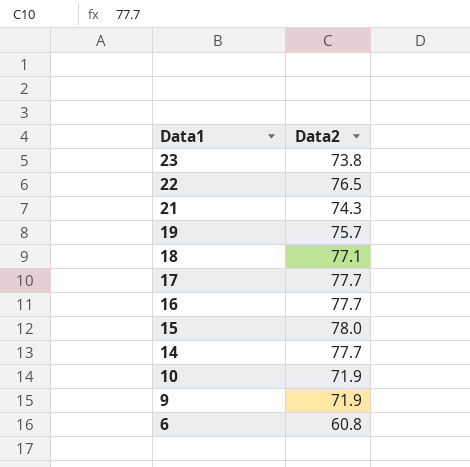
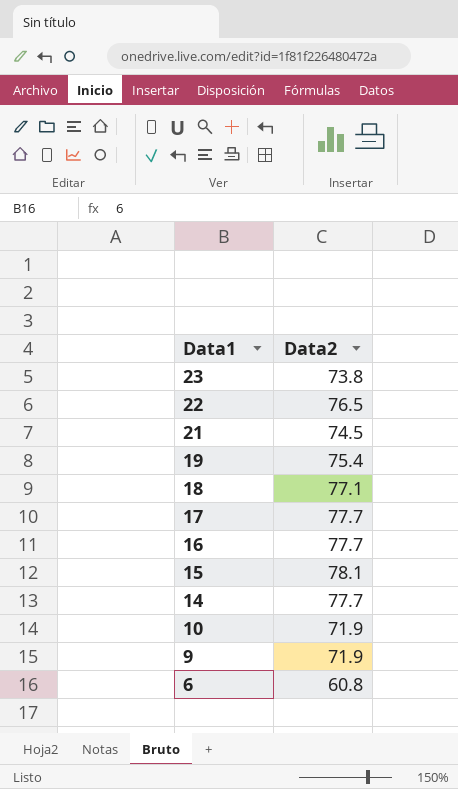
21 | Data2: 74.3 -> 74.5
19 | Data2: 75.7 -> 75.4
15 | Data2: 78.0 -> 78.1

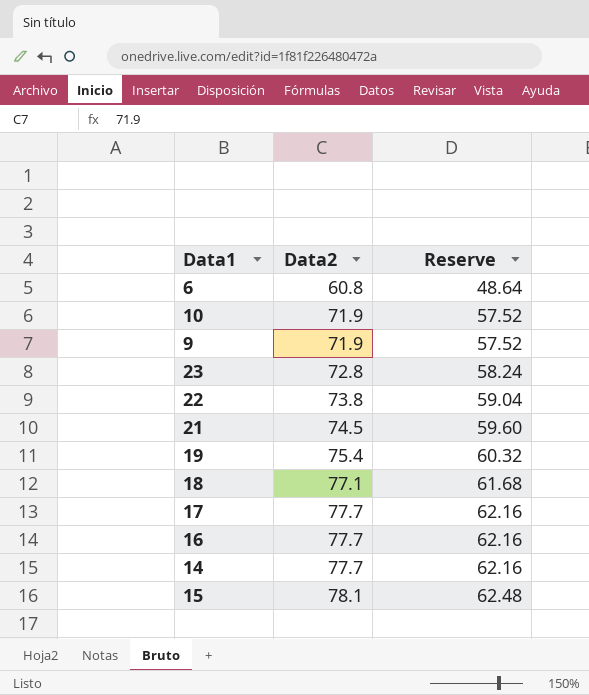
row order: Data1 descending -> Data2 ascending
column Reserve | formula: none -> [Data2] * 0.8
23 | Data2: 73.8 -> 72.8
22 | Data2: 76.5 -> 73.8

